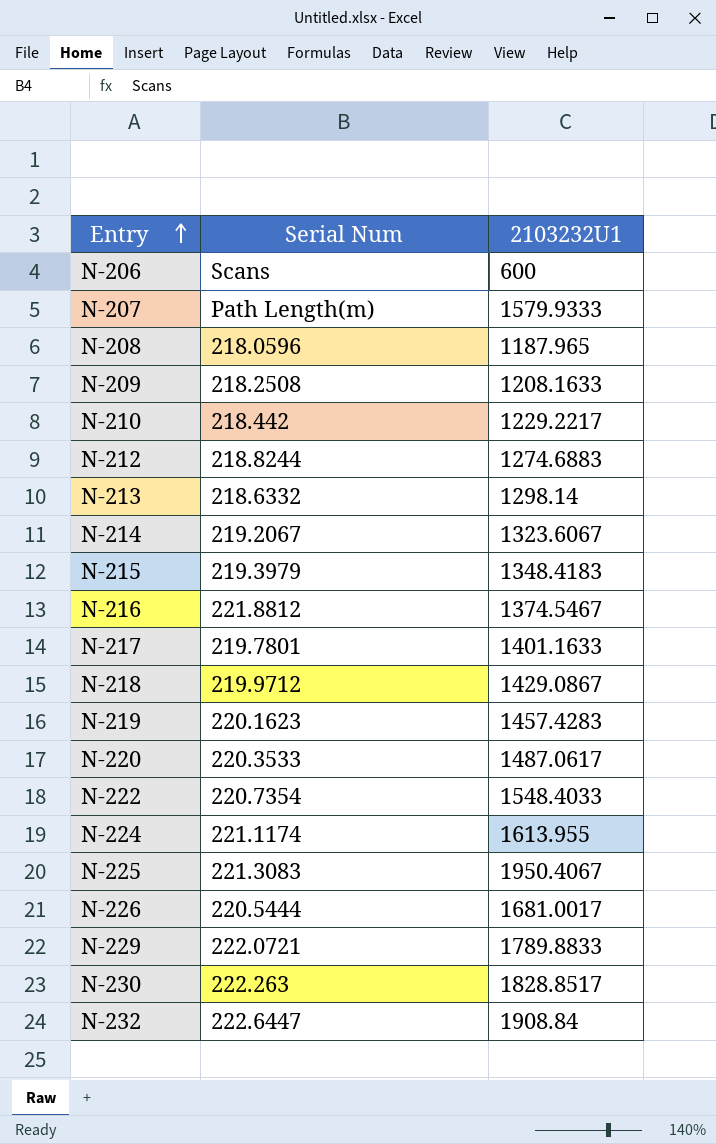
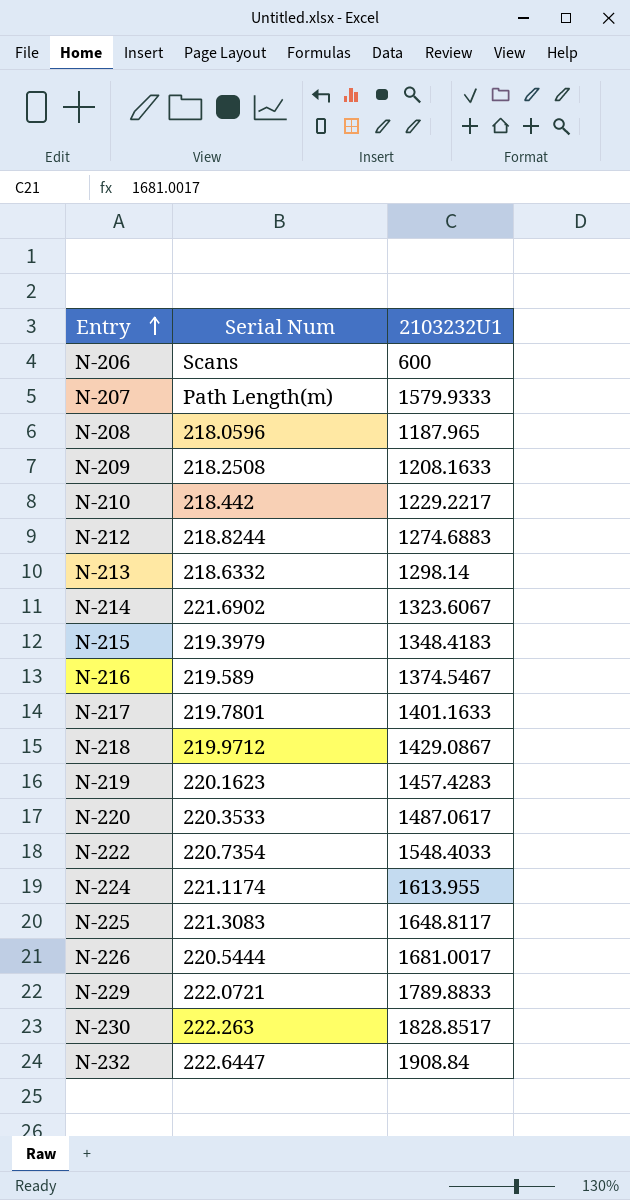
N-214 | Serial Num: 219.2067 -> 221.6902
N-216 | Serial Num: 221.8812 -> 219.589
N-225 | 2103232U1: 1950.4067 -> 1648.8117

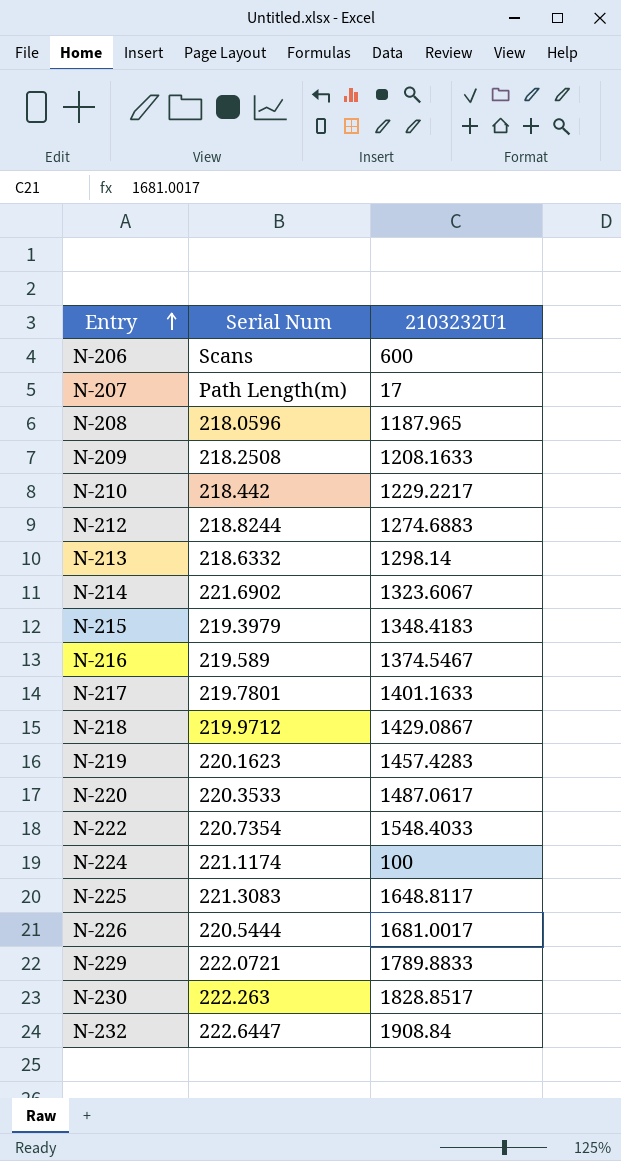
N-207 | 2103232U1: 1579.9333 -> 17
N-224 | 2103232U1: 1613.955 -> 100

